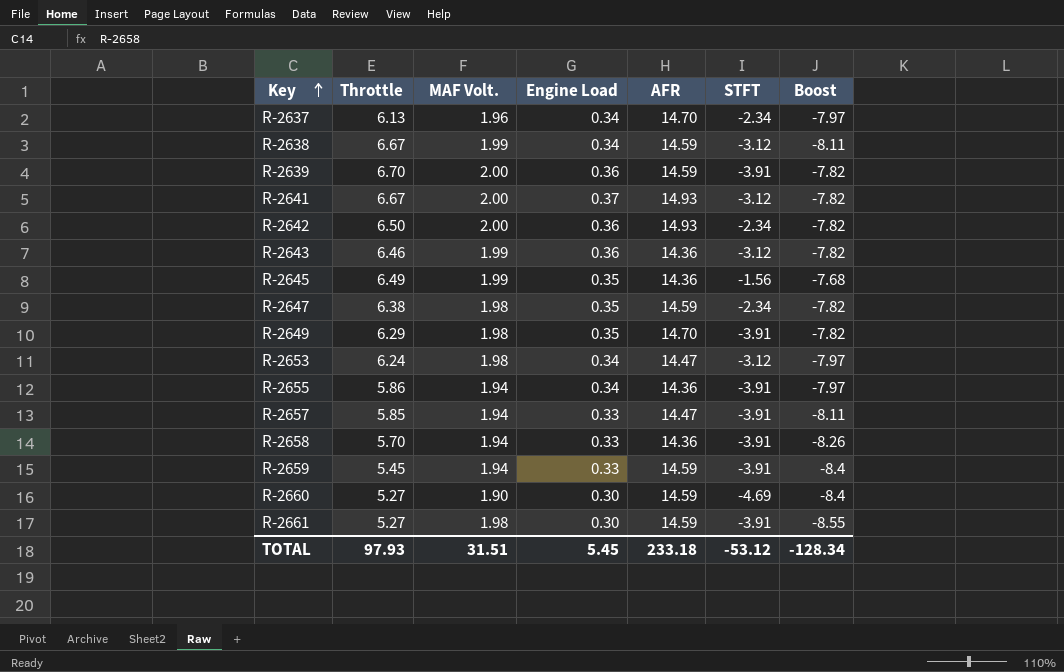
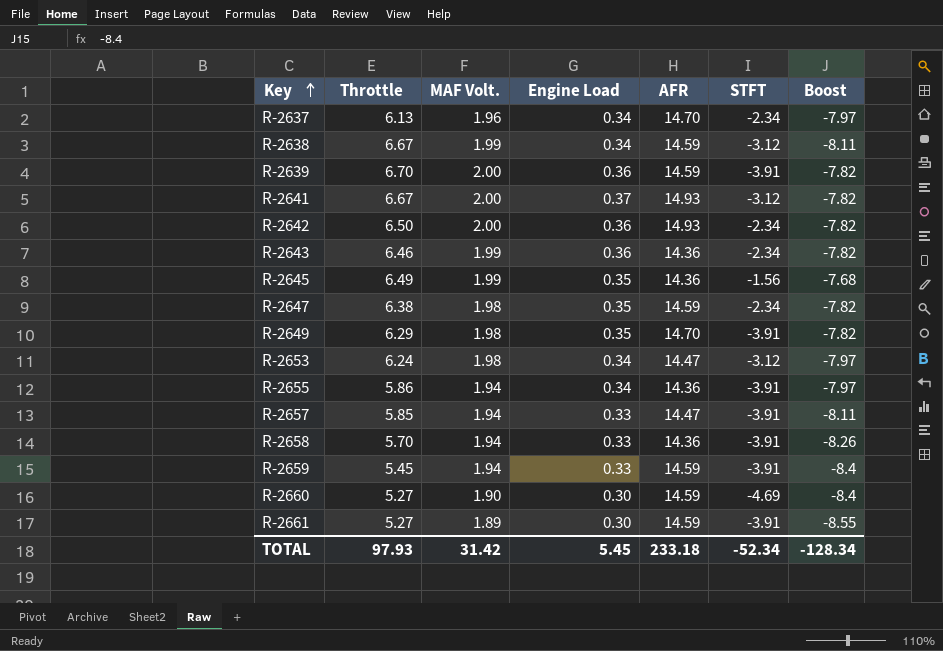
R-2643 | STFT: -3.12 -> -2.34
R-2661 | MAF Volt.: 1.98 -> 1.89
TOTAL | MAF Volt.: 31.51 -> 31.42
TOTAL | STFT: -53.12 -> -52.34

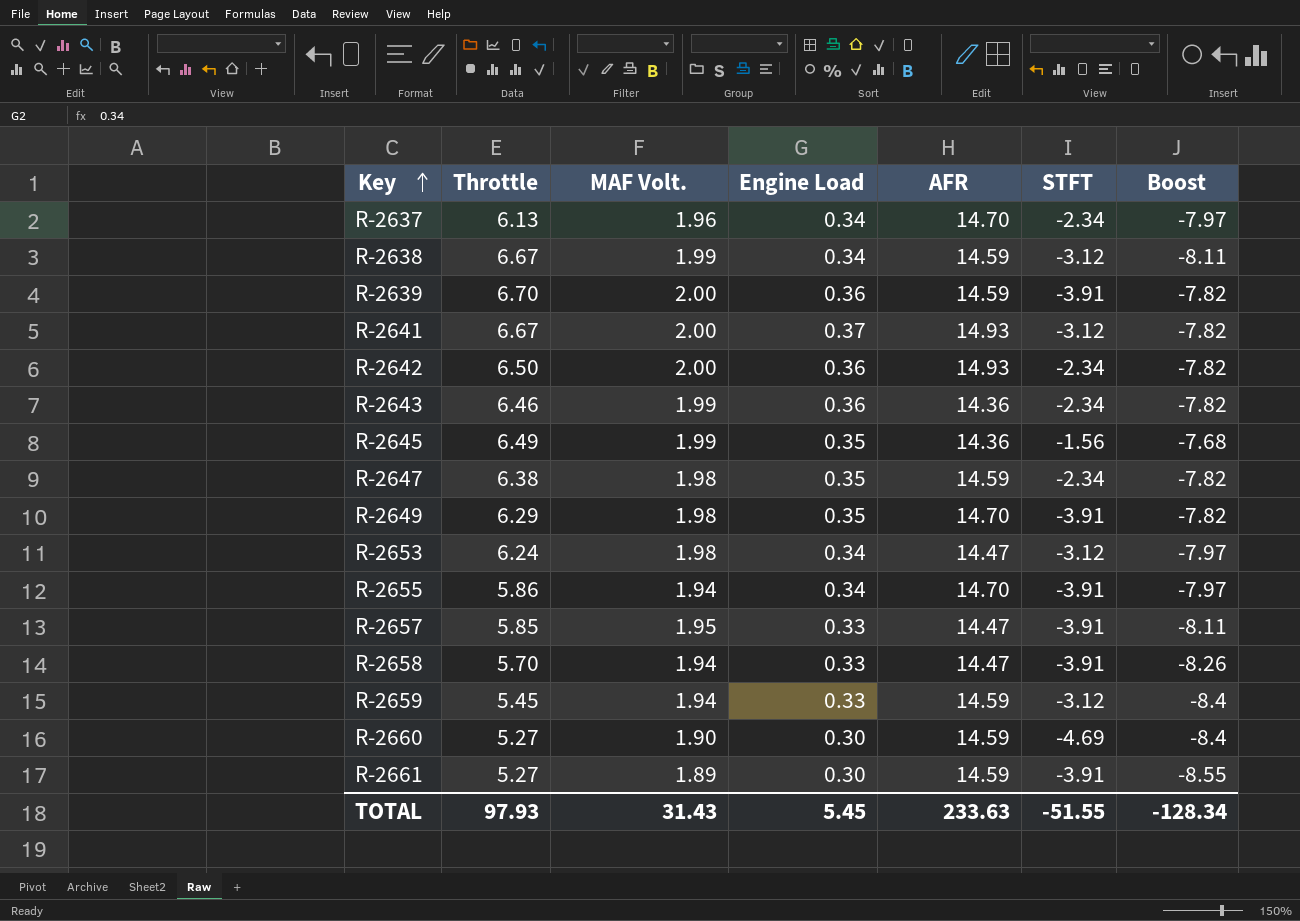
R-2655 | AFR: 14.36 -> 14.70
R-2657 | MAF Volt.: 1.94 -> 1.95
R-2658 | AFR: 14.36 -> 14.47
R-2659 | STFT: -3.91 -> -3.12
TOTAL | MAF Volt.: 31.42 -> 31.43
TOTAL | AFR: 233.18 -> 233.63
TOTAL | STFT: -52.34 -> -51.55

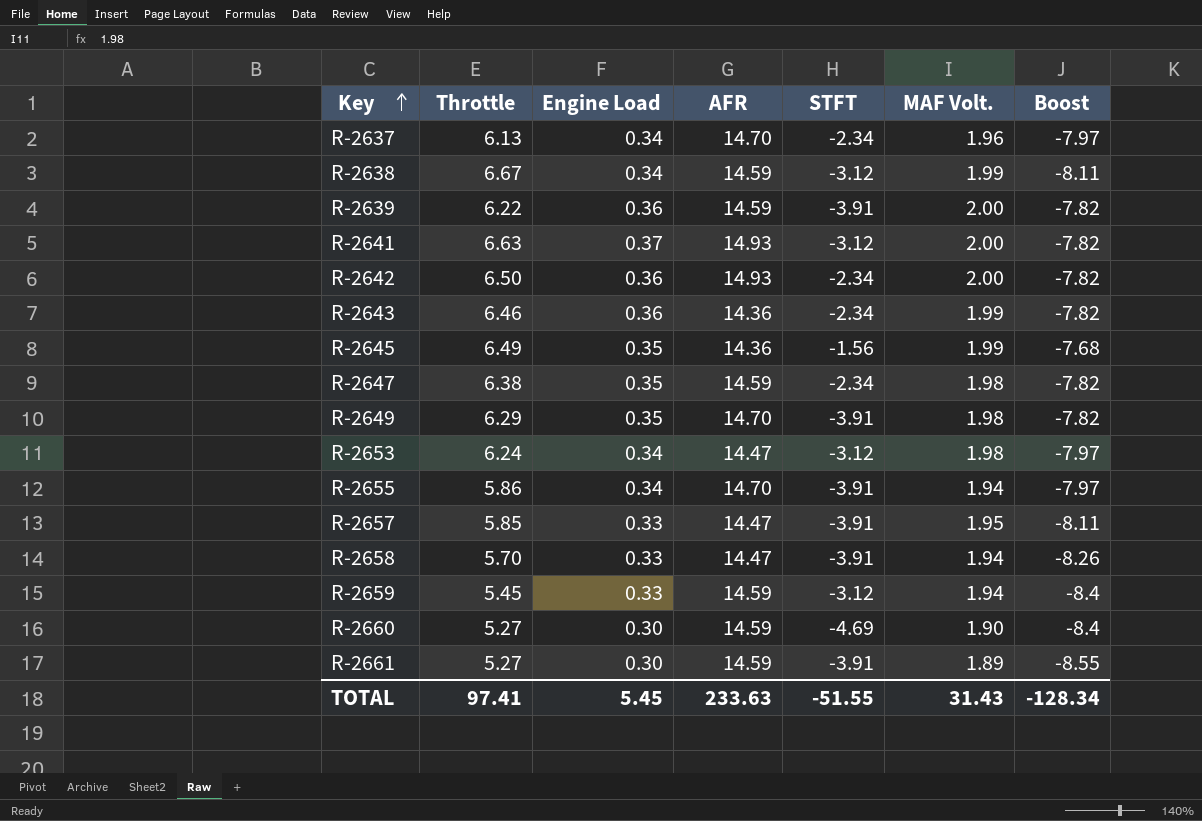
column MAF Volt. | position: 3 -> 6
R-2639 | Throttle: 6.70 -> 6.22
R-2641 | Throttle: 6.67 -> 6.63
TOTAL | Throttle: 97.93 -> 97.41

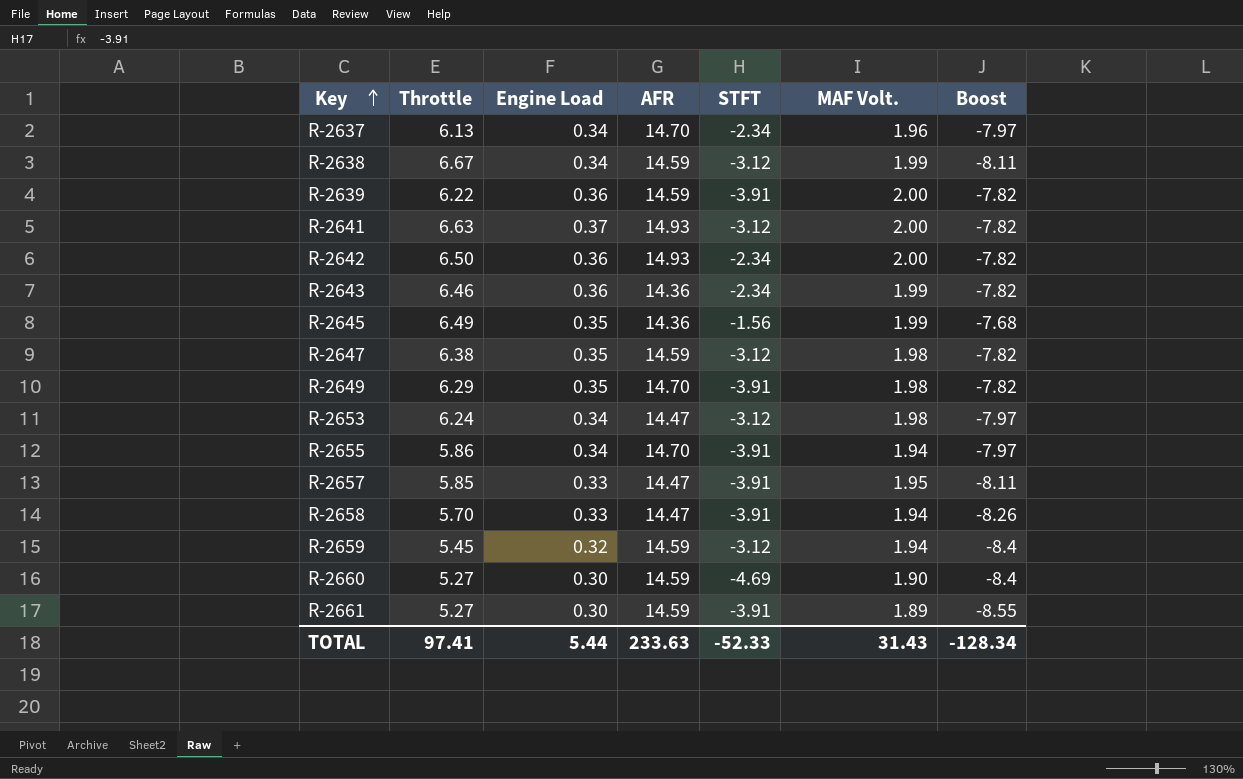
R-2647 | STFT: -2.34 -> -3.12
R-2659 | Engine Load: 0.33 -> 0.32
TOTAL | Engine Load: 5.45 -> 5.44
TOTAL | STFT: -51.55 -> -52.33

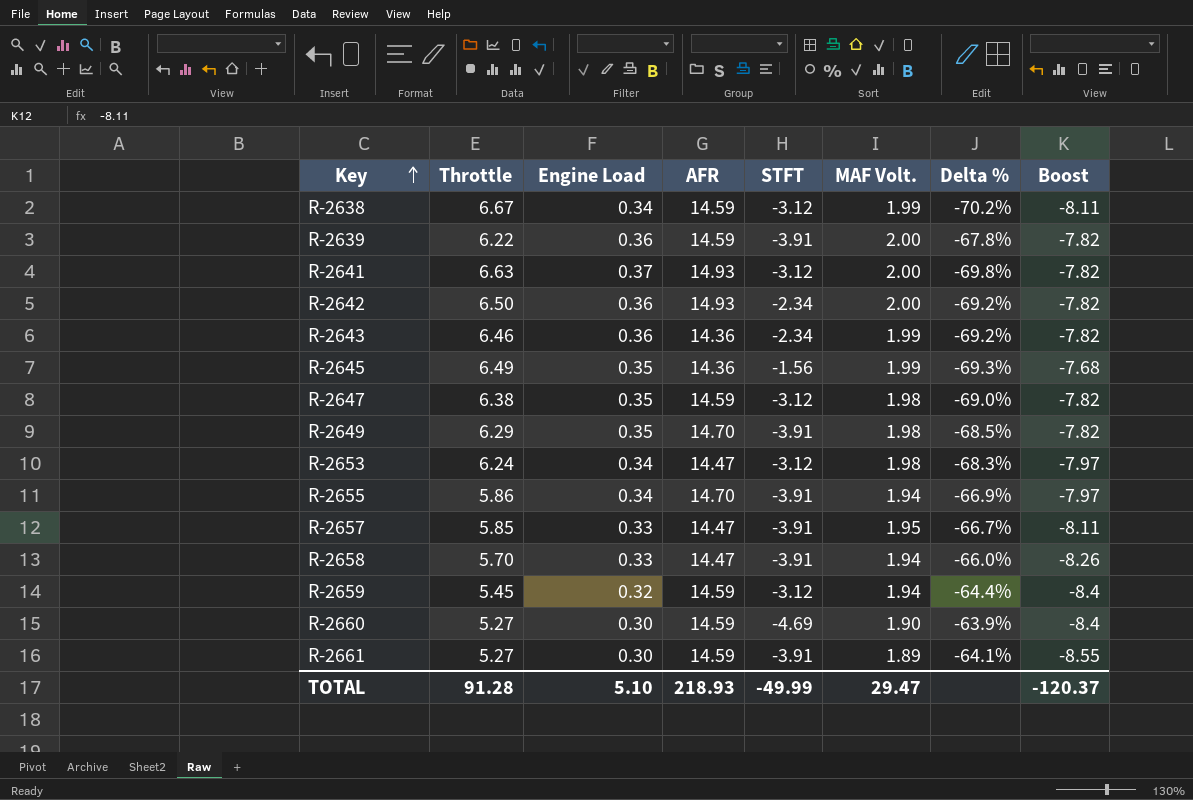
column Delta % | formula: none -> ([MAF Volt.] - [Throttle]) / [Throttle]
row R-2637: 6.13 | 0.34 | 14.70 | -2.34 | 1.96 | -7.97 -> none
TOTAL | Throttle: 97.41 -> 91.28
TOTAL | Engine Load: 5.44 -> 5.10
TOTAL | AFR: 233.63 -> 218.93
TOTAL | STFT: -52.33 -> -49.99
TOTAL | MAF Volt.: 31.43 -> 29.47
TOTAL | Boost: -128.34 -> -120.37

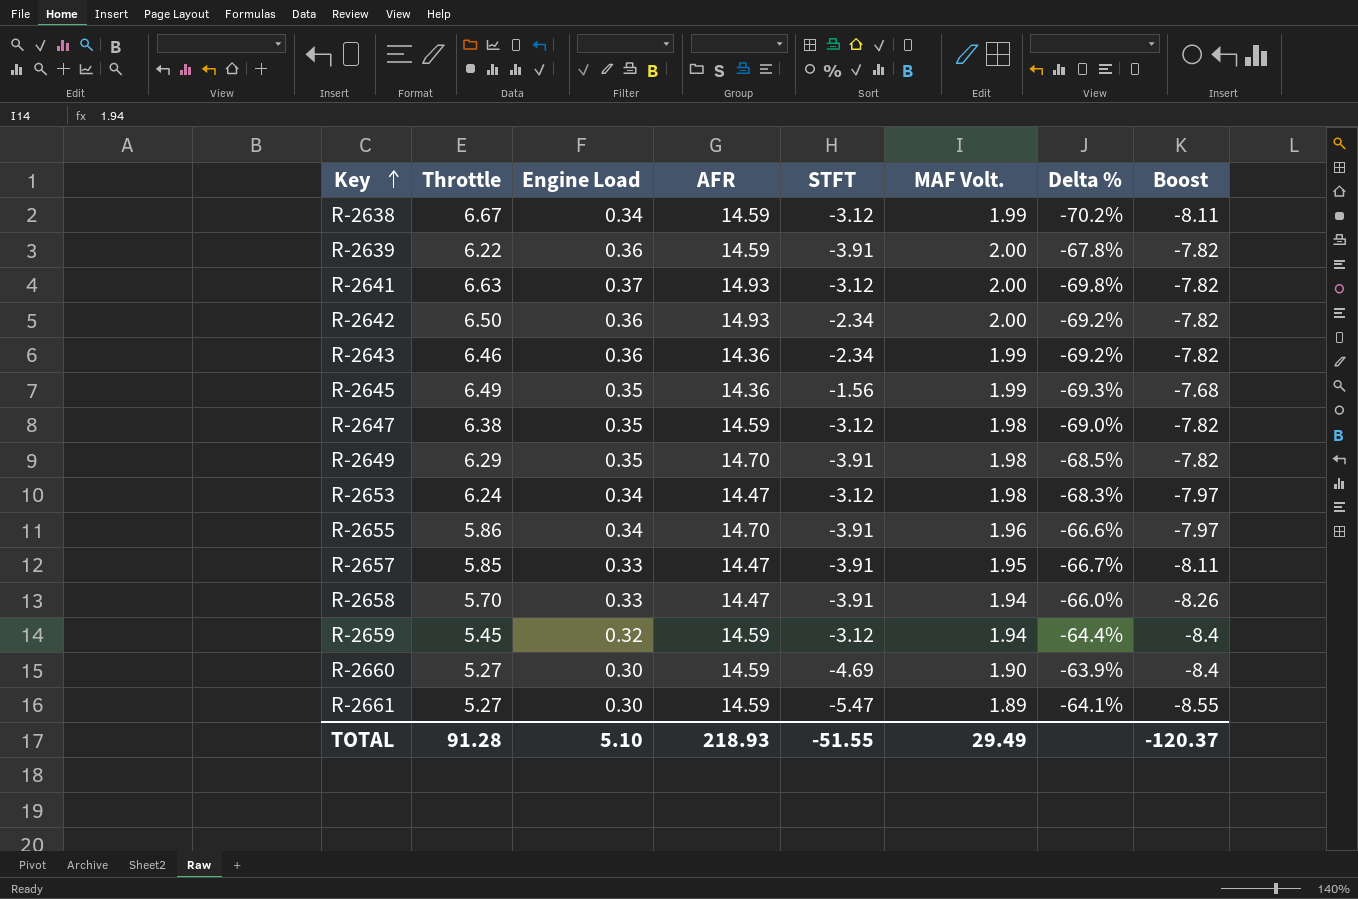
R-2655 | MAF Volt.: 1.94 -> 1.96
R-2655 | Delta %: -66.9% -> -66.6%
R-2661 | STFT: -3.91 -> -5.47
TOTAL | STFT: -49.99 -> -51.55
TOTAL | MAF Volt.: 29.47 -> 29.49

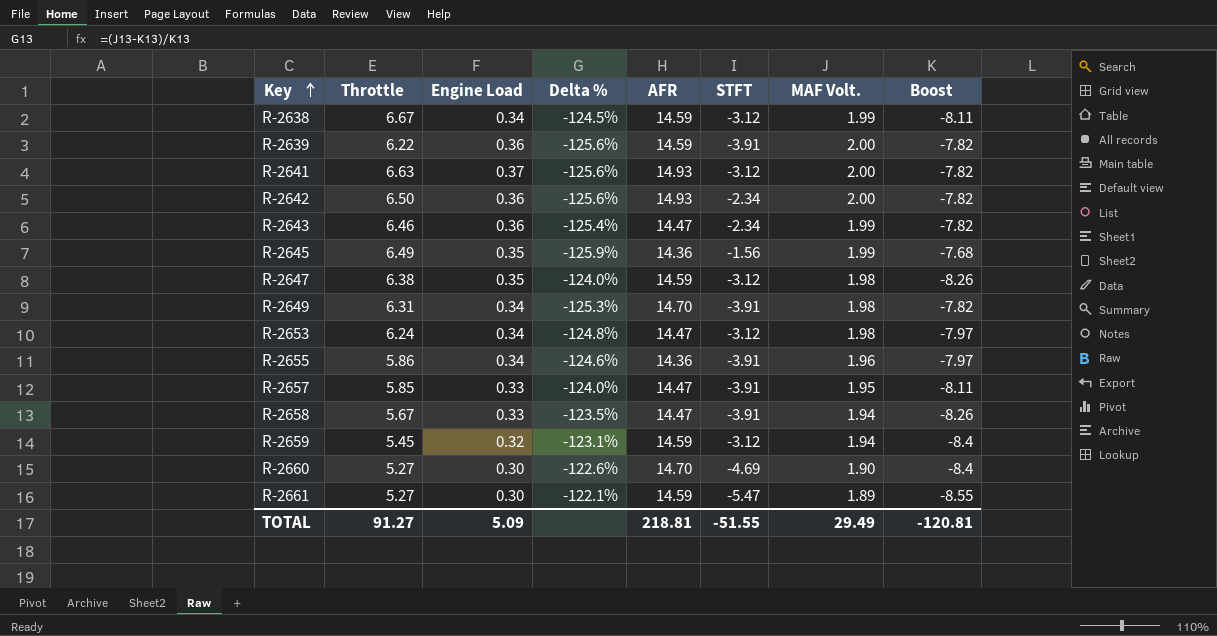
column Delta % | formula: ([MAF Volt.] - [Throttle]) / [Throttle] -> ([MAF Volt.] - [Boost]) / [Boost]
column Delta % | position: 7 -> 4
R-2643 | AFR: 14.36 -> 14.47
R-2647 | Boost: -7.82 -> -8.26
R-2649 | Throttle: 6.29 -> 6.31
R-2649 | Engine Load: 0.35 -> 0.34
R-2655 | AFR: 14.70 -> 14.36
R-2658 | Throttle: 5.70 -> 5.67
R-2660 | AFR: 14.59 -> 14.70
TOTAL | Throttle: 91.28 -> 91.27
TOTAL | Engine Load: 5.10 -> 5.09
TOTAL | AFR: 218.93 -> 218.81
TOTAL | Boost: -120.37 -> -120.81

